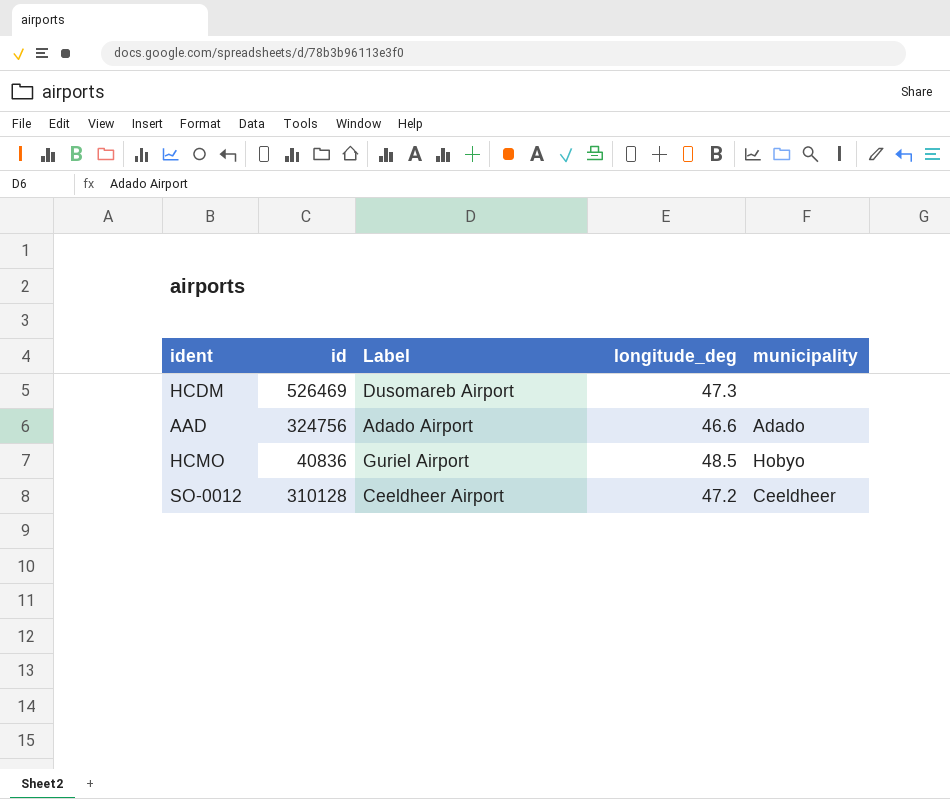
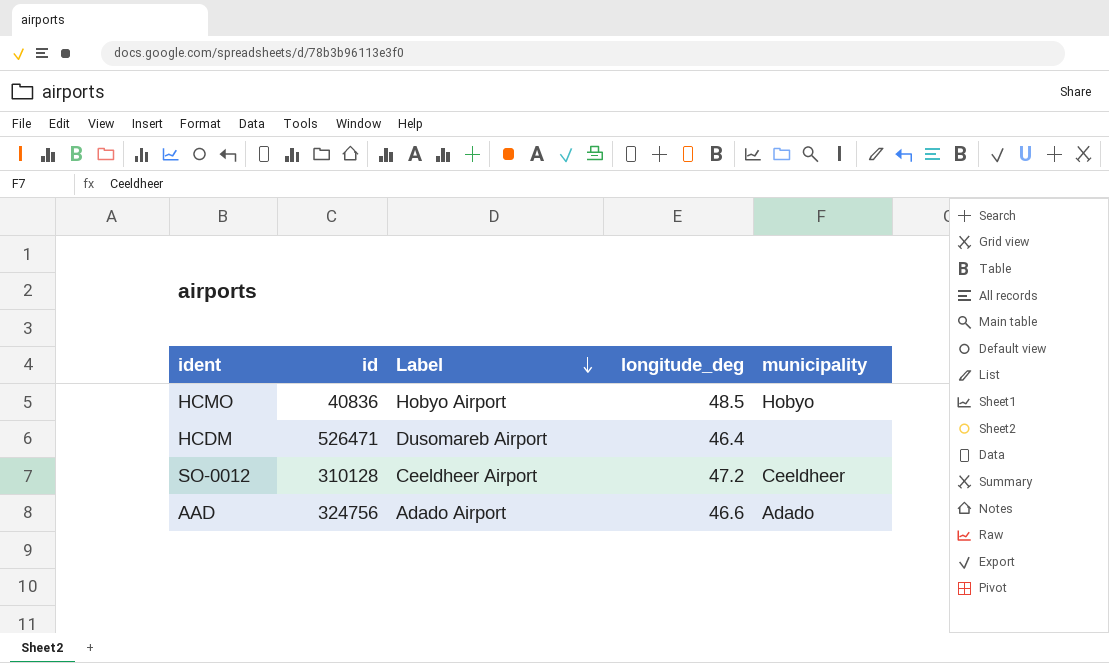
row order: none -> Label descending
HCMO | Label: Guriel Airport -> Hobyo Airport
HCDM | id: 526469 -> 526471
HCDM | longitude_deg: 47.3 -> 46.4

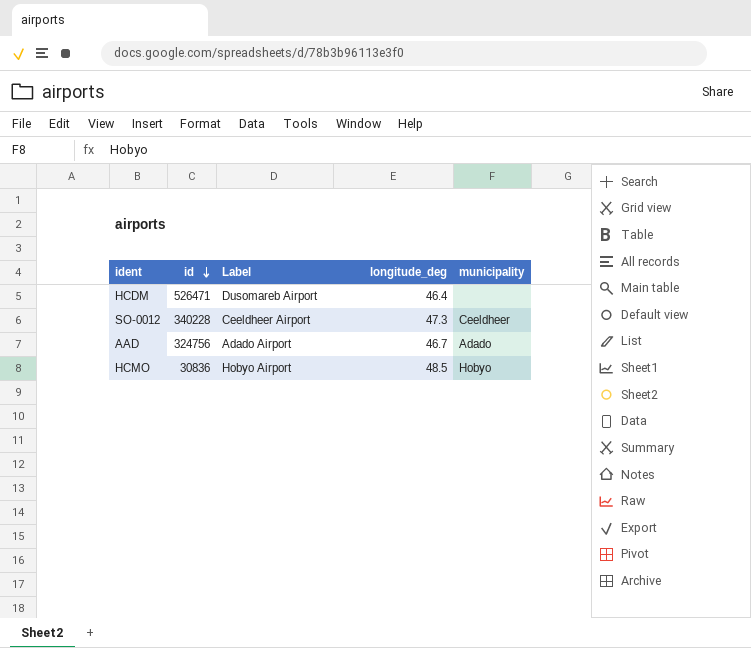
row order: Label descending -> id descending
SO-0012 | id: 310128 -> 340228
SO-0012 | longitude_deg: 47.2 -> 47.3
AAD | longitude_deg: 46.6 -> 46.7
HCMO | id: 40836 -> 30836

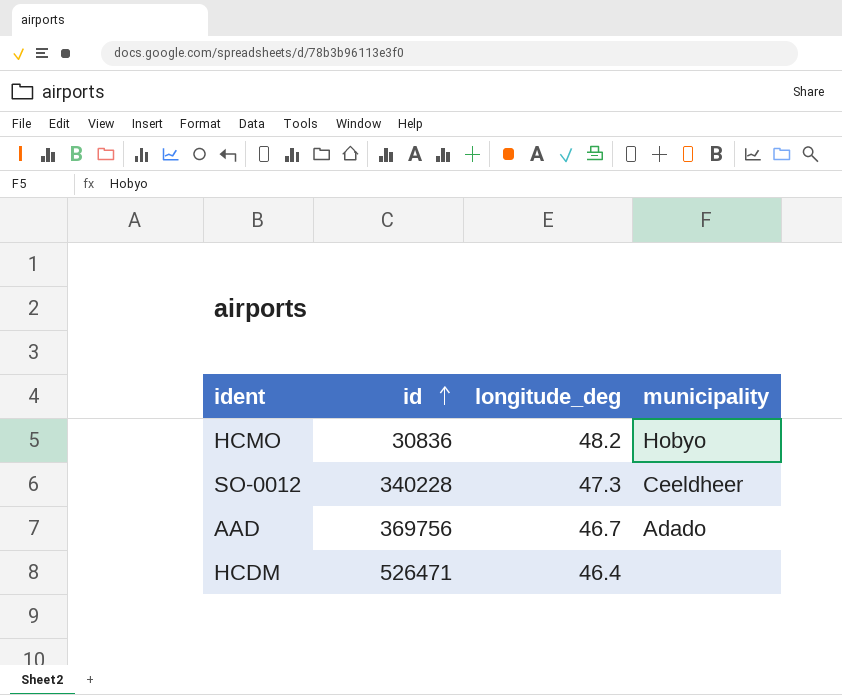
row order: id descending -> id ascending
column Label | position: 3 -> none
HCMO | longitude_deg: 48.5 -> 48.2
AAD | id: 324756 -> 369756

